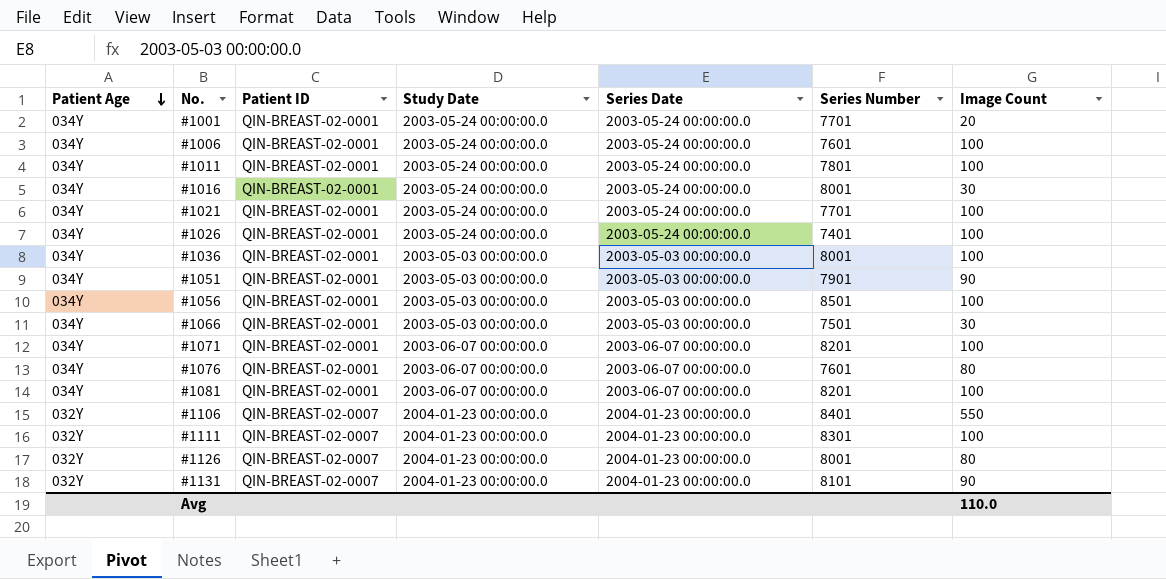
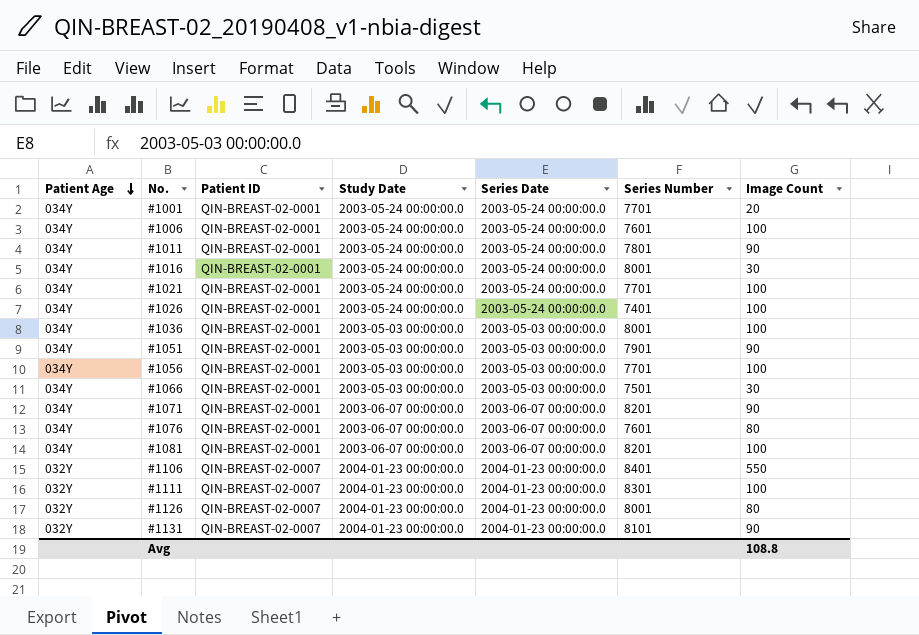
#1011 | Image Count: 100 -> 90
#1056 | Series Number: 8501 -> 7701
#1071 | Image Count: 100 -> 90
Avg | Image Count: 110.0 -> 108.8

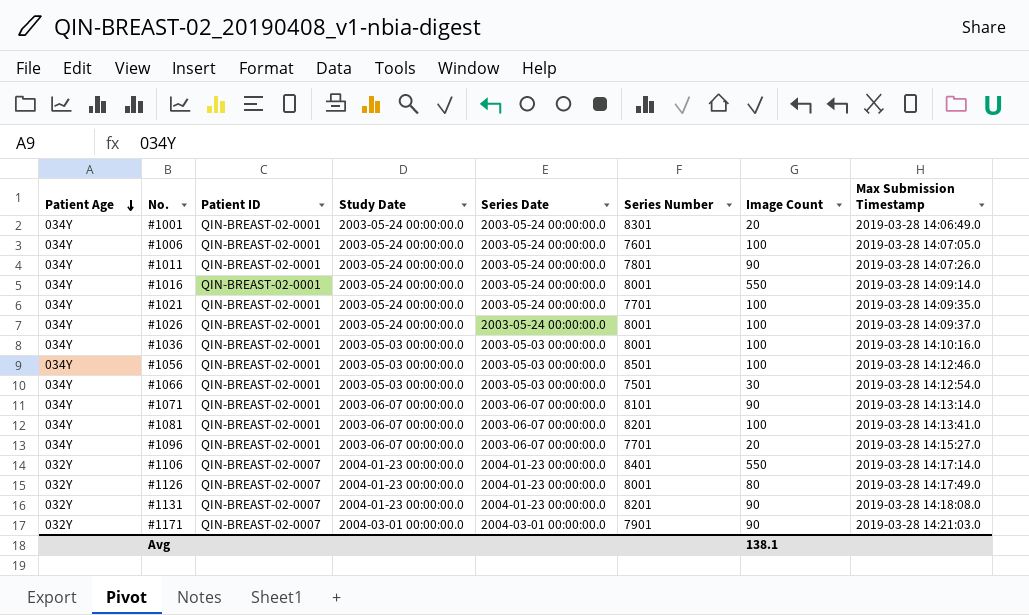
column Max Submission Timestamp | position: none -> 8
row #1051: 034Y | QIN-BREAST-02-0001 | 2003-05-03 00:00:00.0 | 2003-05-03 00:00:00.0 | 7901 | 90 -> none
row #1076: 034Y | QIN-BREAST-02-0001 | 2003-06-07 00:00:00.0 | 2003-06-07 00:00:00.0 | 7601 | 80 -> none
row #1111: 032Y | QIN-BREAST-02-0007 | 2004-01-23 00:00:00.0 | 2004-01-23 00:00:00.0 | 8301 | 100 -> none
#1001 | Series Number: 7701 -> 8301
#1016 | Image Count: 30 -> 550
#1026 | Series Number: 7401 -> 8001
#1056 | Series Number: 7701 -> 8501
#1071 | Series Number: 8201 -> 8101
row #1096: none -> 034Y | QIN-BREAST-02-0001 | 2003-06-07 00:00:00.0 | 2003-06-07 00:00:00.0 | 7701 | 20 | 2019-03-28 14:15:27.0
#1131 | Series Number: 8101 -> 8201
row #1171: none -> 032Y | QIN-BREAST-02-0007 | 2004-03-01 00:00:00.0 | 2004-03-01 00:00:00.0 | 7901 | 90 | 2019-03-28 14:21:03.0
Avg | Image Count: 108.8 -> 138.1

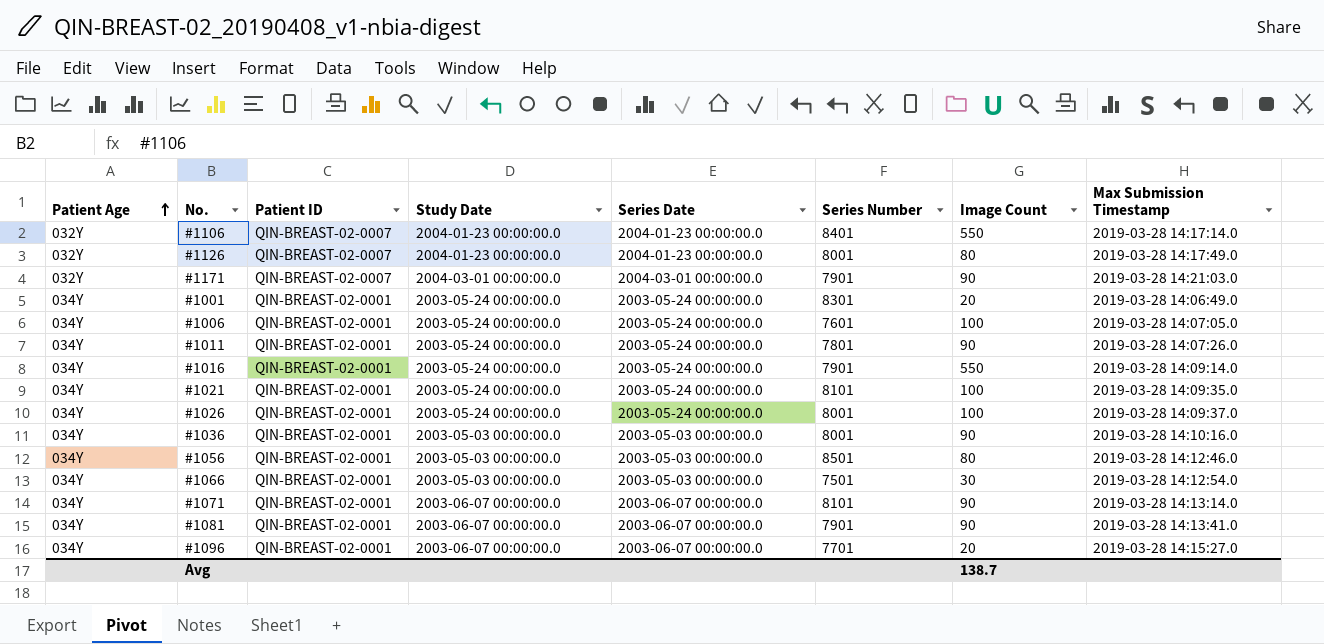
row order: Patient Age descending -> Patient Age ascending
row #1131: 032Y | QIN-BREAST-02-0007 | 2004-01-23 00:00:00.0 | 2004-01-23 00:00:00.0 | 8201 | 90 | 2019-03-28 14:18:08.0 -> none
#1016 | Series Number: 8001 -> 7901
#1021 | Series Number: 7701 -> 8101
#1036 | Image Count: 100 -> 90
#1056 | Image Count: 100 -> 80
#1081 | Series Number: 8201 -> 7901
#1081 | Image Count: 100 -> 90
Avg | Image Count: 138.1 -> 138.7

